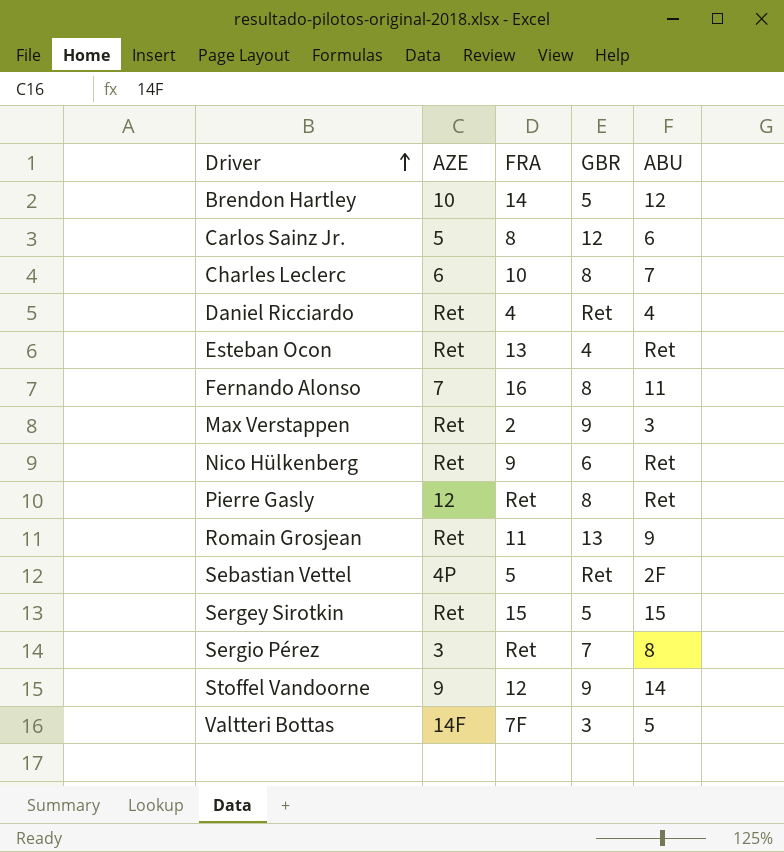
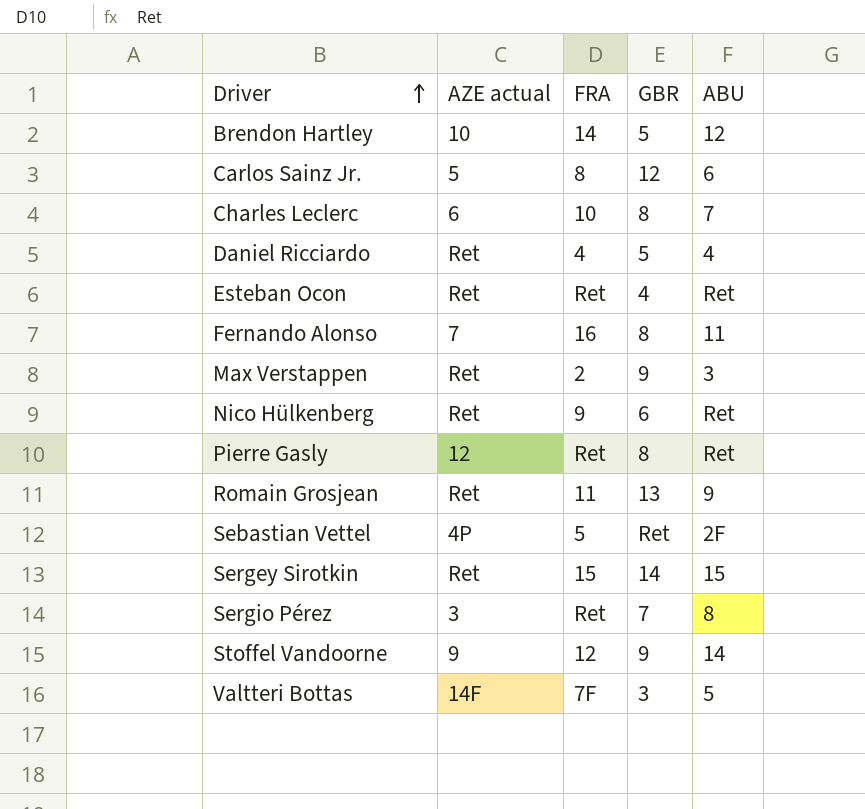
column name: AZE -> AZE actual
Daniel Ricciardo | GBR: Ret -> 5
Esteban Ocon | FRA: 13 -> Ret
Sergey Sirotkin | GBR: 5 -> 14

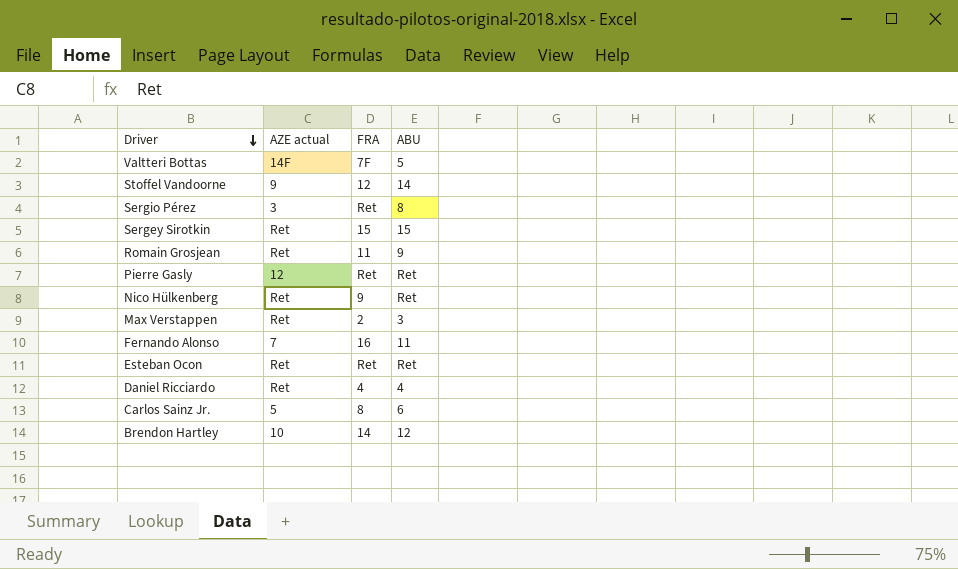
row order: Driver ascending -> Driver descending
column GBR | position: 4 -> none
row Charles Leclerc: 6 | 10 | 8 | 7 -> none
row Sebastian Vettel: 4P | 5 | Ret | 2F -> none

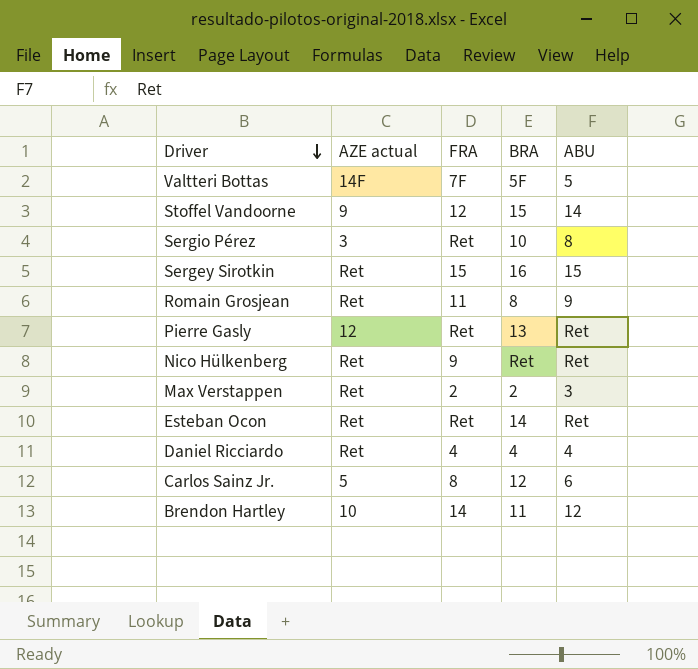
column BRA | position: none -> 4
row Fernando Alonso: 7 | 16 | 11 -> none

